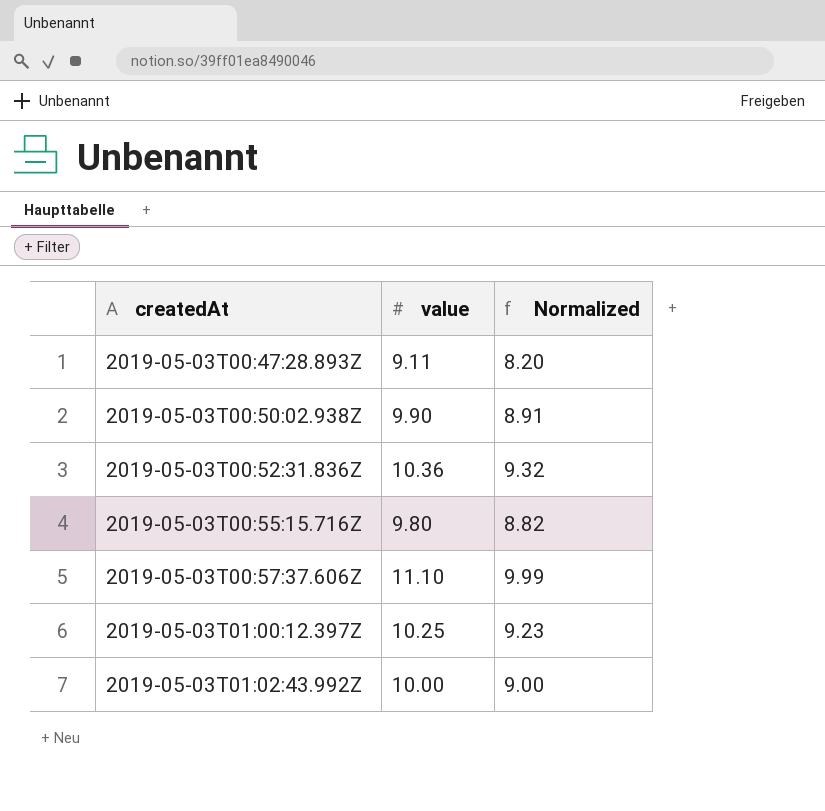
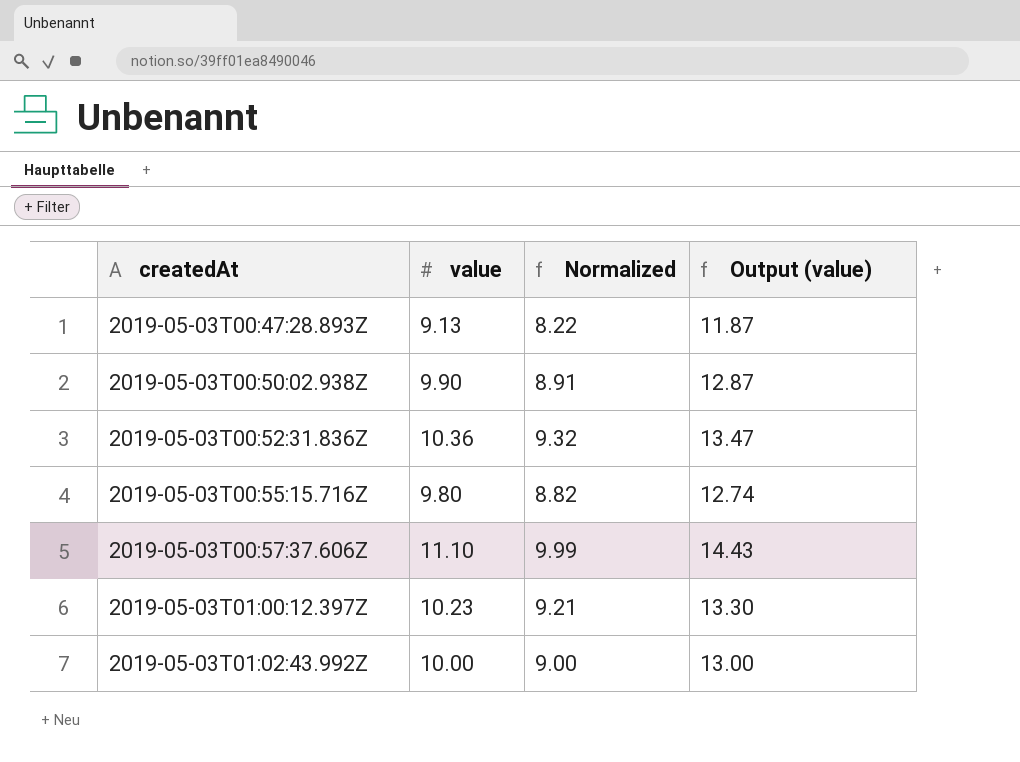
column Output (value) | formula: none -> [value] * 1.3
2019-05-03T00:47:28.893Z | value: 9.11 -> 9.13
2019-05-03T00:47:28.893Z | Normalized: 8.20 -> 8.22
2019-05-03T01:00:12.397Z | value: 10.25 -> 10.23
2019-05-03T01:00:12.397Z | Normalized: 9.23 -> 9.21

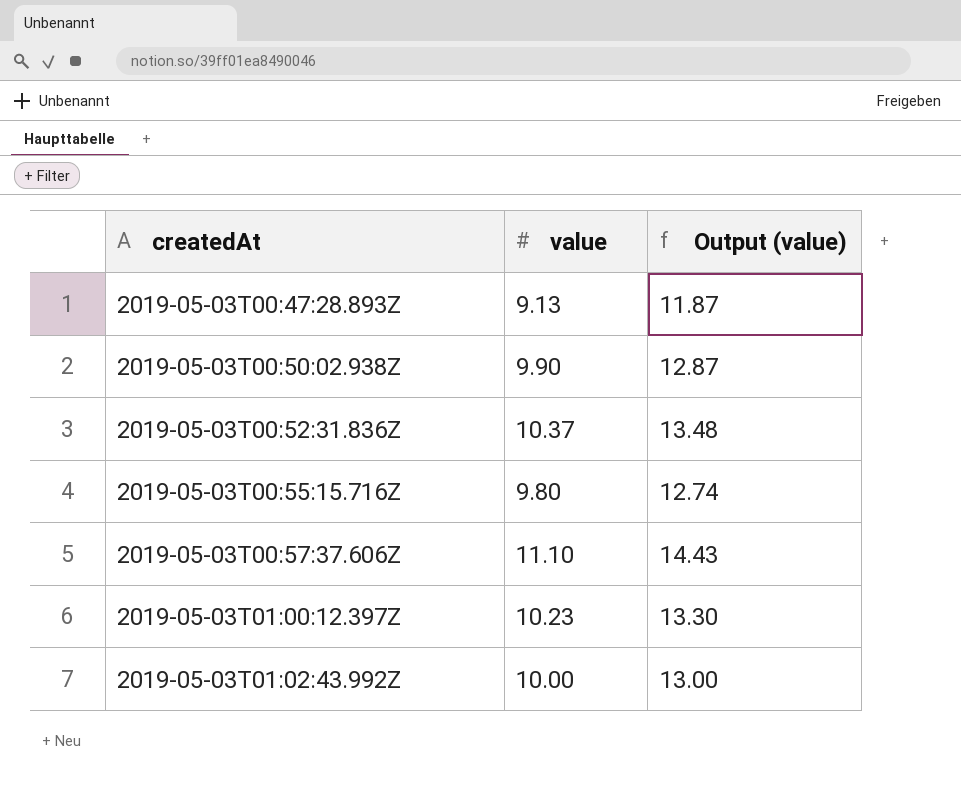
column Normalized | formula: [value] * 0.9 -> none
2019-05-03T00:52:31.836Z | value: 10.36 -> 10.37
2019-05-03T00:52:31.836Z | Output (value): 13.47 -> 13.48

